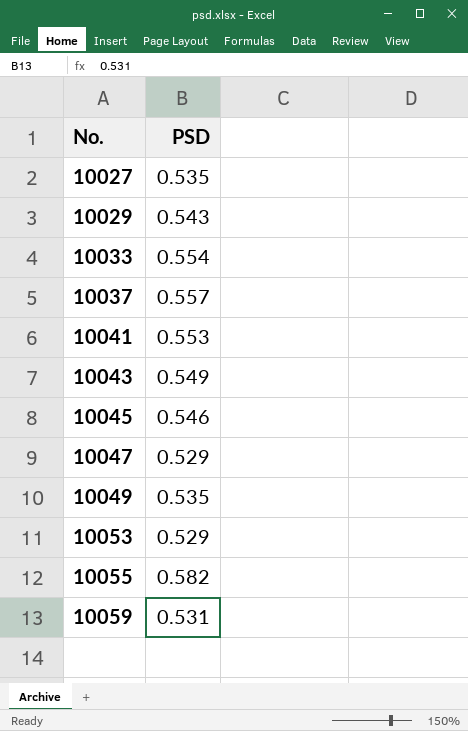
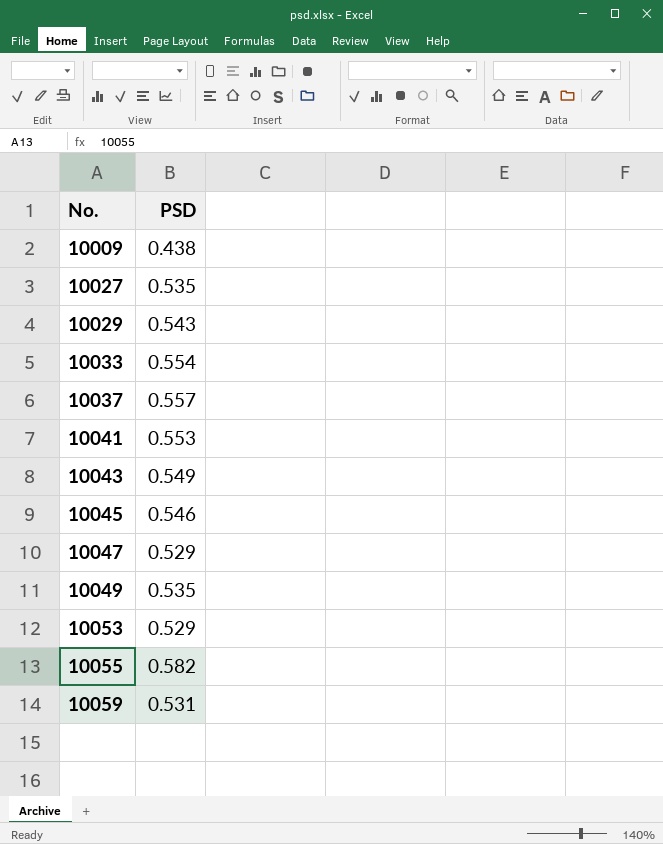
row 10009: none -> 0.438

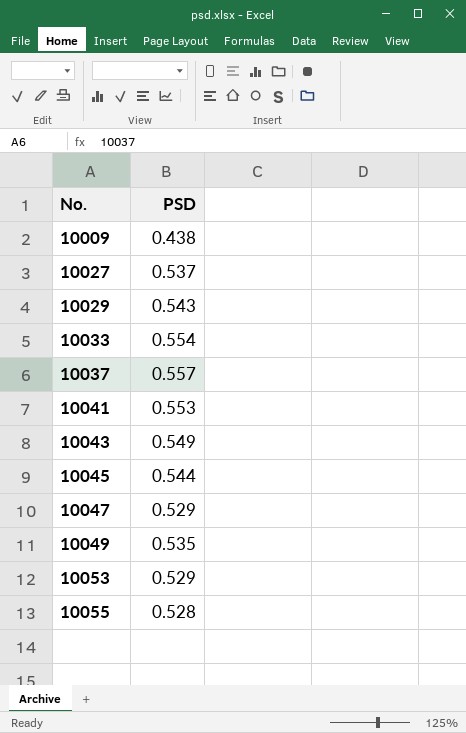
row 10059: 0.531 -> none
10027 | PSD: 0.535 -> 0.537
10045 | PSD: 0.546 -> 0.544
10055 | PSD: 0.582 -> 0.528

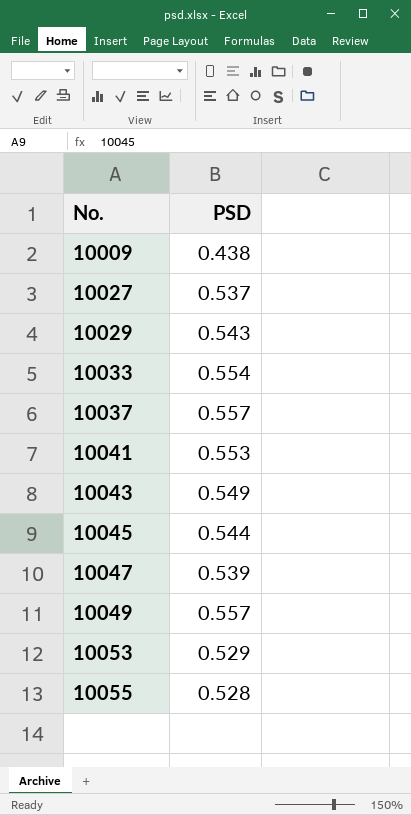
10047 | PSD: 0.529 -> 0.539
10049 | PSD: 0.535 -> 0.557

